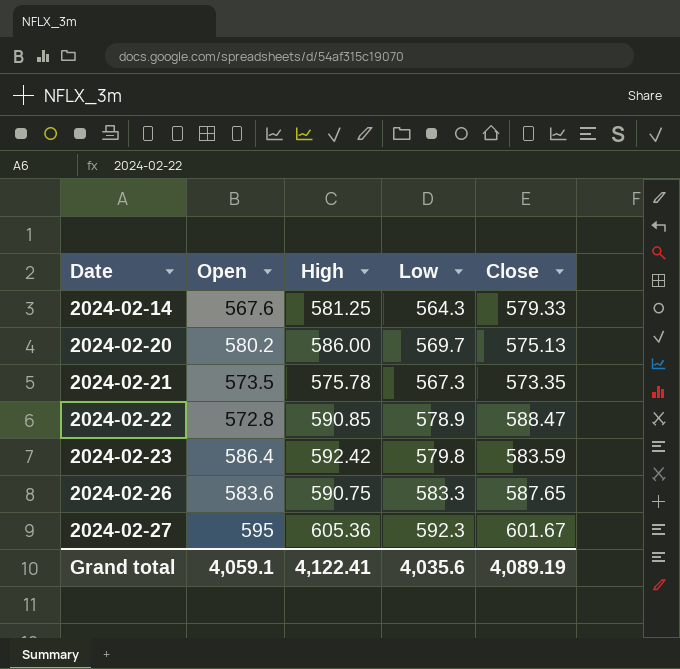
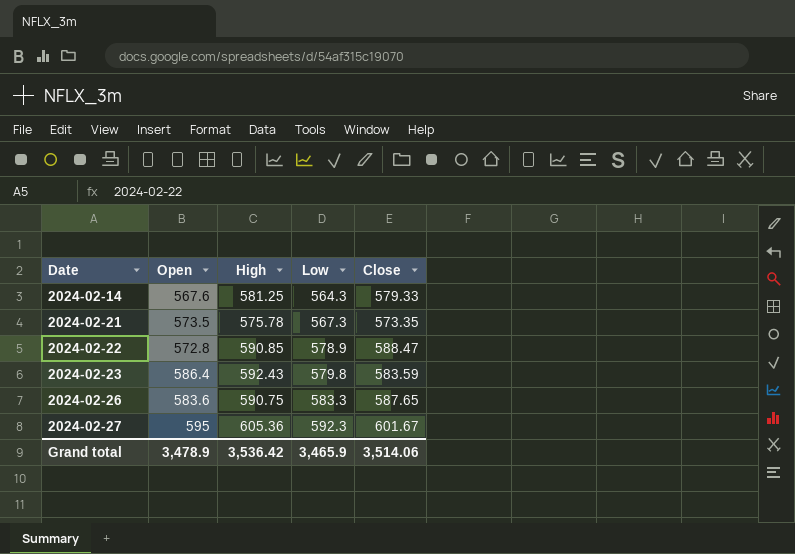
row 2024-02-20: 580.2 | 586.00 | 569.7 | 575.13 -> none
2024-02-23 | High: 592.42 -> 592.43
Grand total | Open: 4,059.1 -> 3,478.9
Grand total | High: 4,122.41 -> 3,536.42
Grand total | Low: 4,035.6 -> 3,465.9
Grand total | Close: 4,089.19 -> 3,514.06

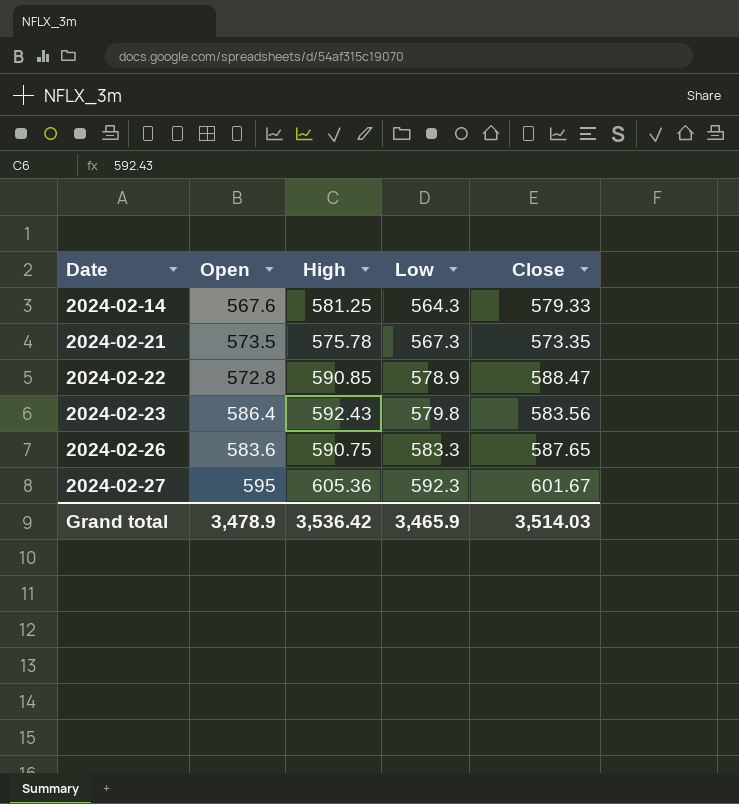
2024-02-23 | Close: 583.59 -> 583.56
Grand total | Close: 3,514.06 -> 3,514.03

